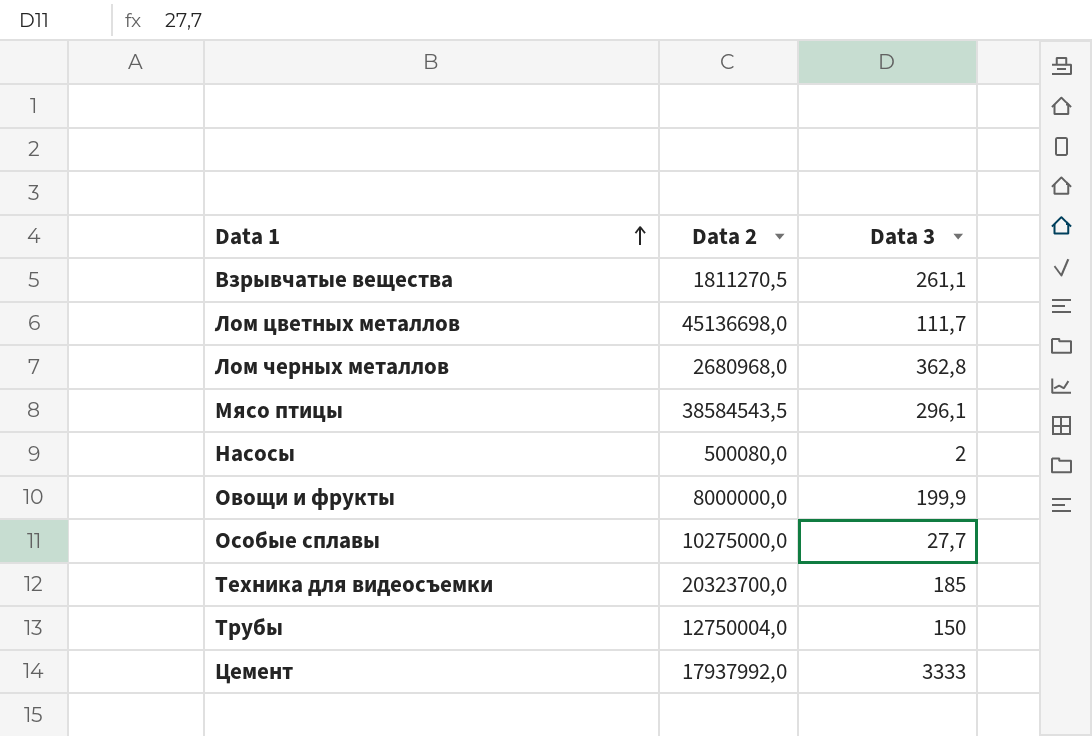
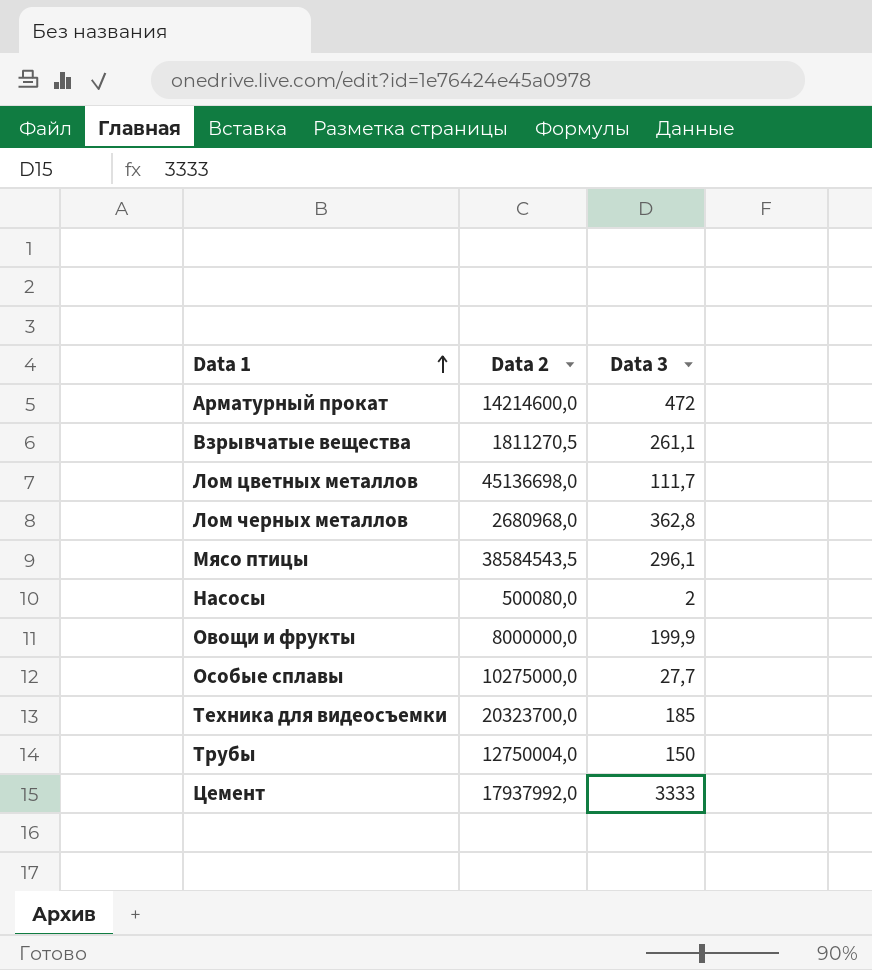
row Арматурный прокат: none -> 14214600,0 | 472

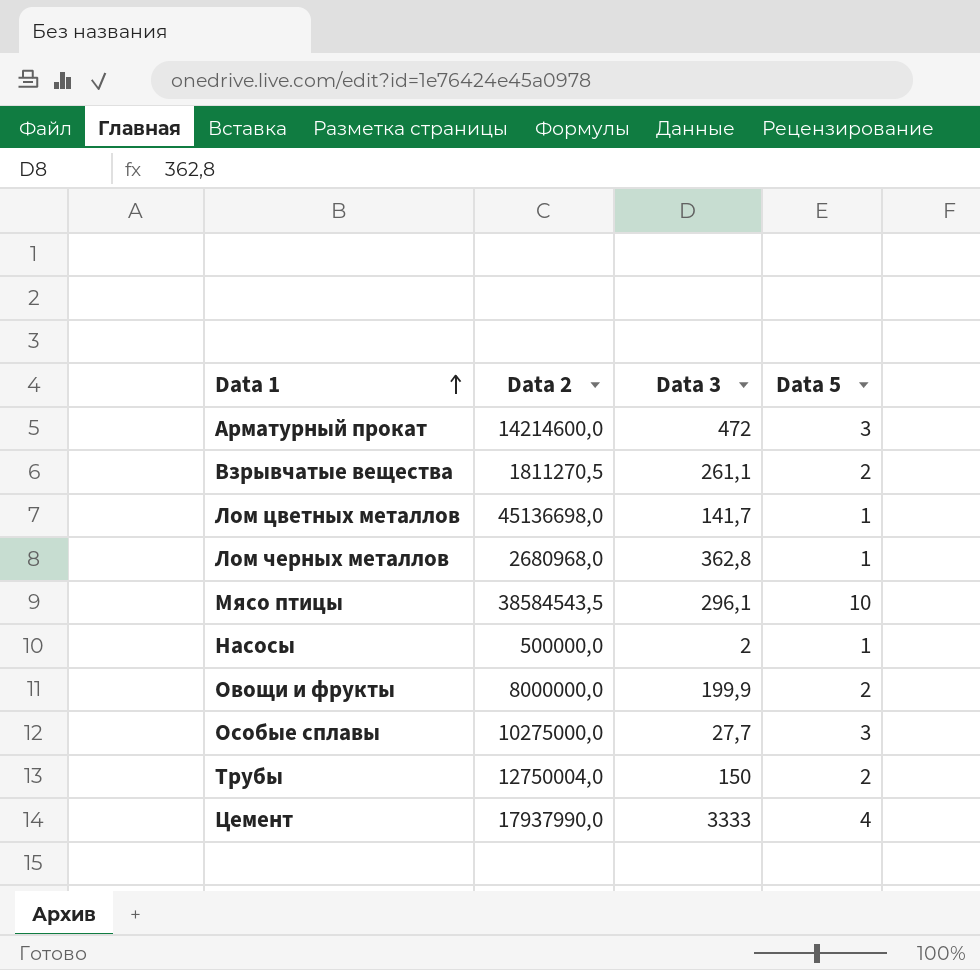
column Data 5 | position: none -> 4
row Техника для видеосъемки: 20323700,0 | 185 -> none
Лом цветных металлов | Data 3: 111,7 -> 141,7
Насосы | Data 2: 500080,0 -> 500000,0
Цемент | Data 2: 17937992,0 -> 17937990,0

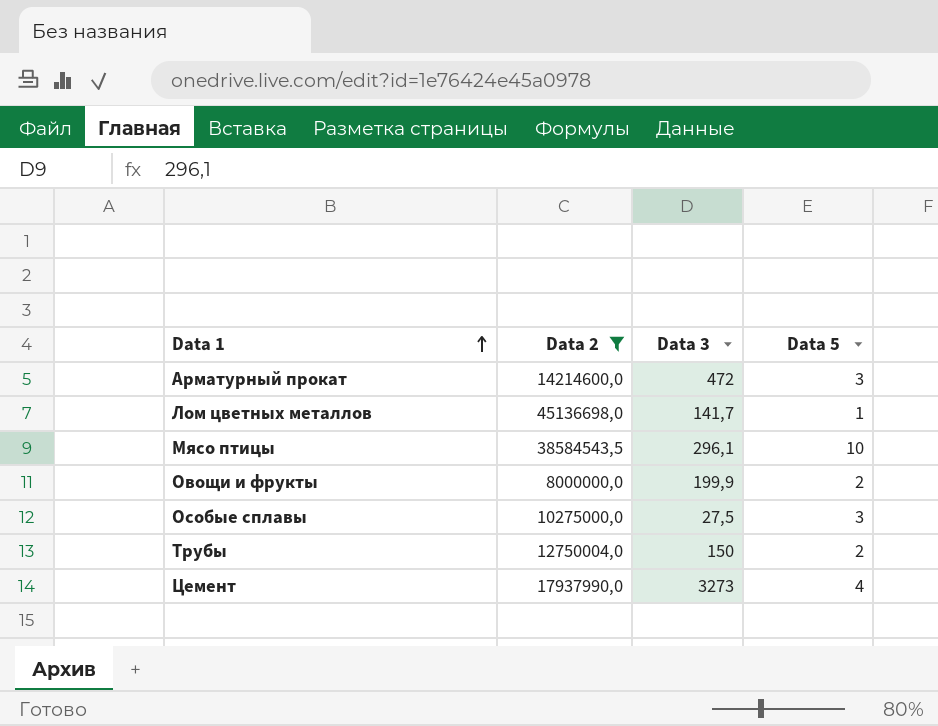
filter: none -> Data 2 >= 8000000,0
Особые сплавы | Data 3: 27,7 -> 27,5
Цемент | Data 3: 3333 -> 3273

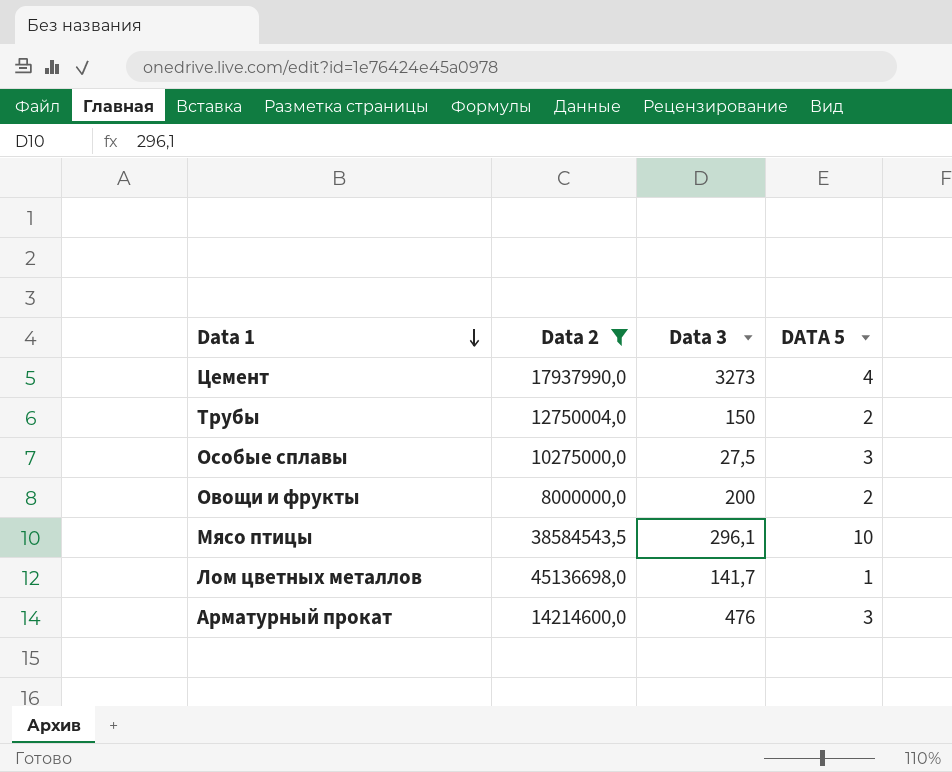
row order: Data 1 ascending -> Data 1 descending
column name: Data 5 -> DATA 5
Овощи и фрукты | Data 3: 199,9 -> 200
Арматурный прокат | Data 3: 472 -> 476

